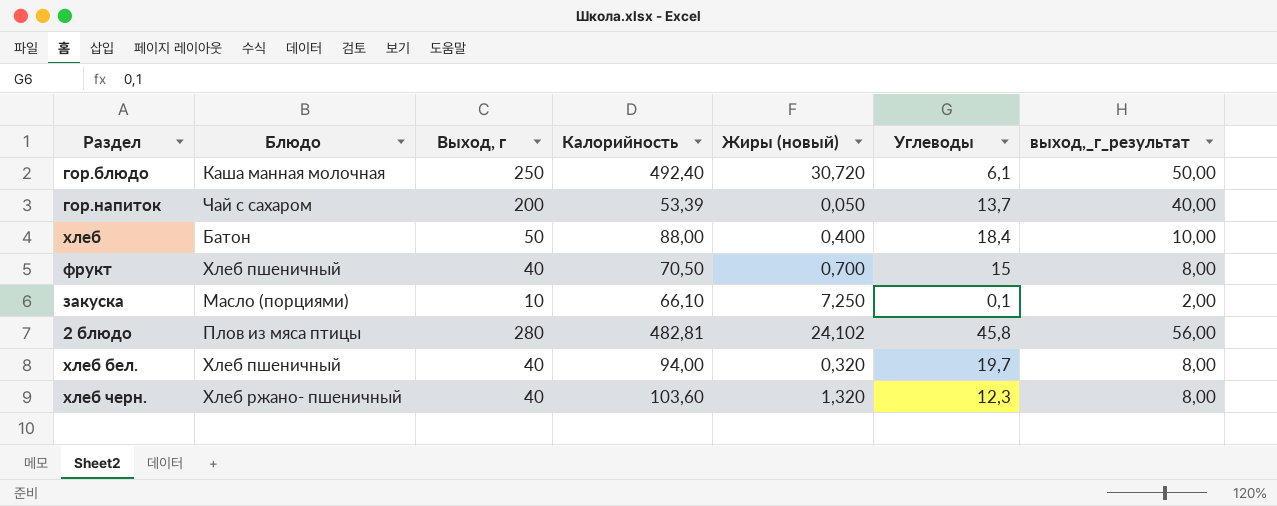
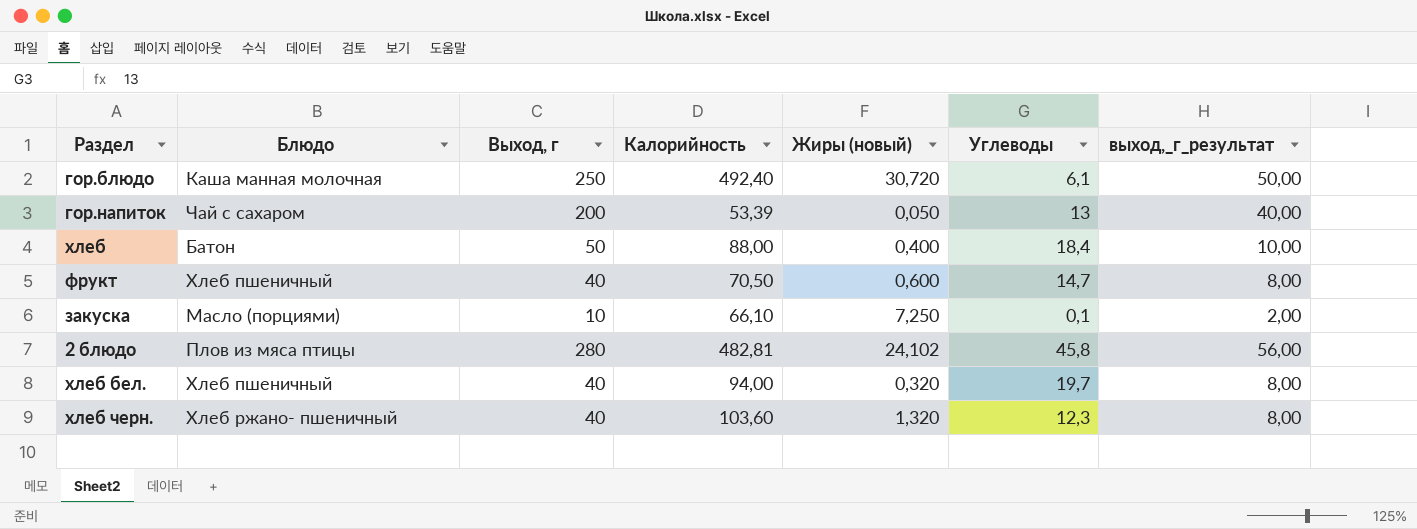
гор.напиток | Углеводы: 13,7 -> 13
фрукт | Жиры (новый): 0,700 -> 0,600
фрукт | Углеводы: 15 -> 14,7

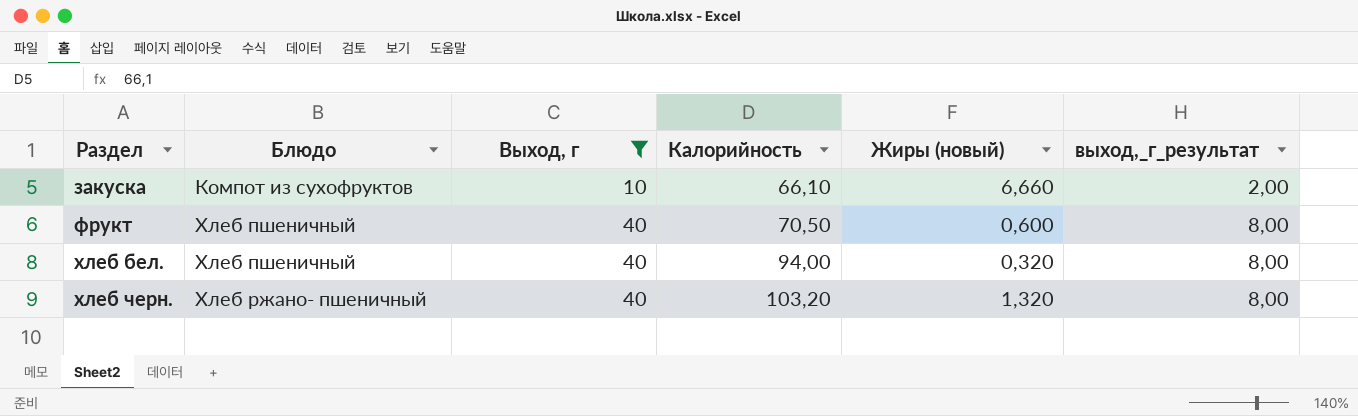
filter: none -> Выход, г <= 40
row order: none -> Раздел ascending
column Углеводы | position: 6 -> none
закуска | Блюдо: Масло (порциями) -> Компот из сухофруктов
закуска | Жиры (новый): 7,250 -> 6,660
хлеб черн. | Калорийность: 103,60 -> 103,20

